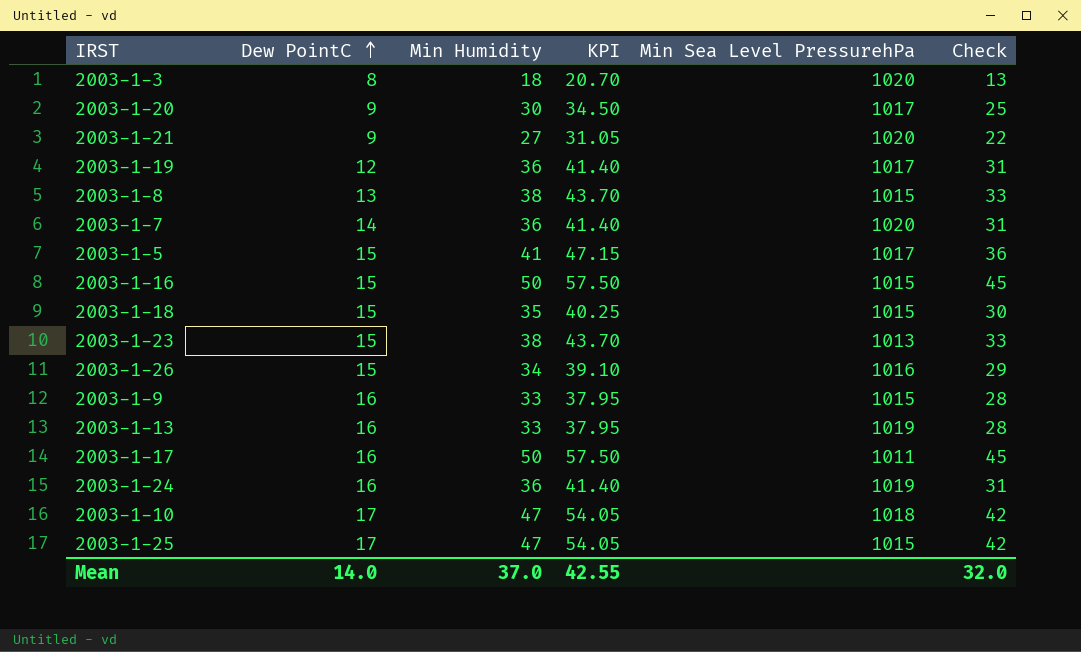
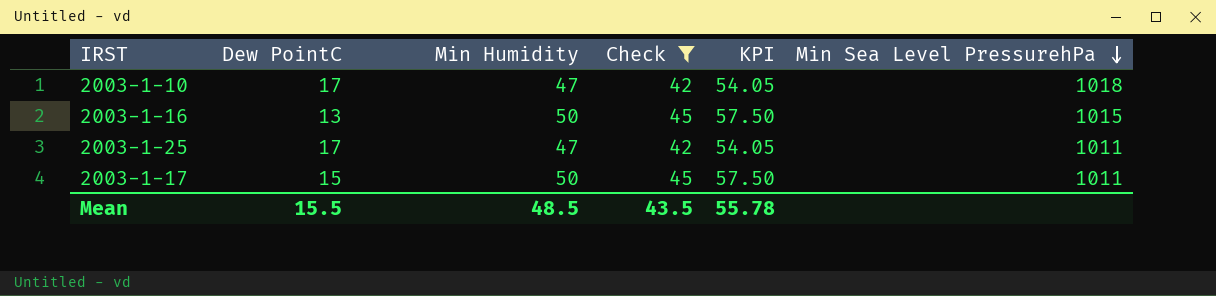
filter: none -> Check >= 42
row order: Dew PointC ascending -> Min Sea Level PressurehPa descending
column Check | position: 6 -> 4
2003-1-16 | Dew PointC: 15 -> 13
2003-1-25 | Min Sea Level PressurehPa: 1015 -> 1011
2003-1-17 | Dew PointC: 16 -> 15
Mean | Dew PointC: 14.0 -> 15.5
Mean | Min Humidity: 37.0 -> 48.5
Mean | Check: 32.0 -> 43.5
Mean | KPI: 42.55 -> 55.78

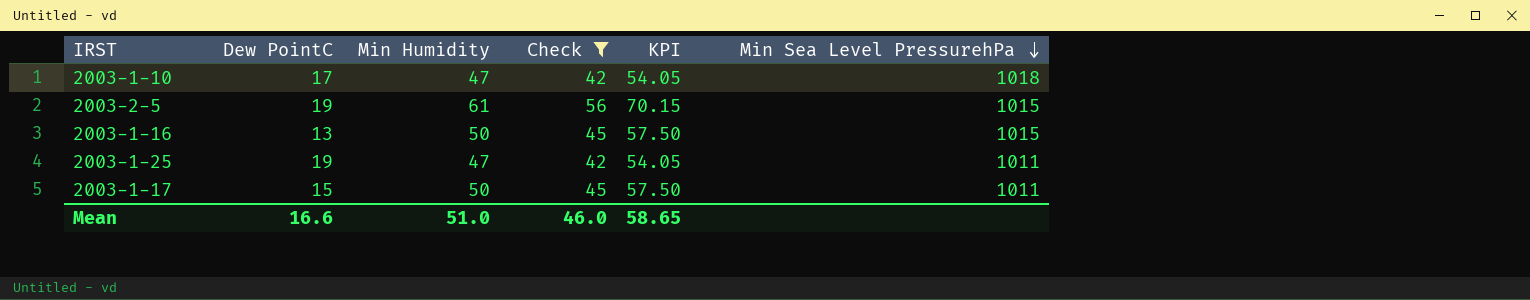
row 2003-2-5: none -> 19 | 61 | 56 | 70.15 | 1015
2003-1-25 | Dew PointC: 17 -> 19
Mean | Dew PointC: 15.5 -> 16.6
Mean | Min Humidity: 48.5 -> 51.0
Mean | Check: 43.5 -> 46.0
Mean | KPI: 55.78 -> 58.65

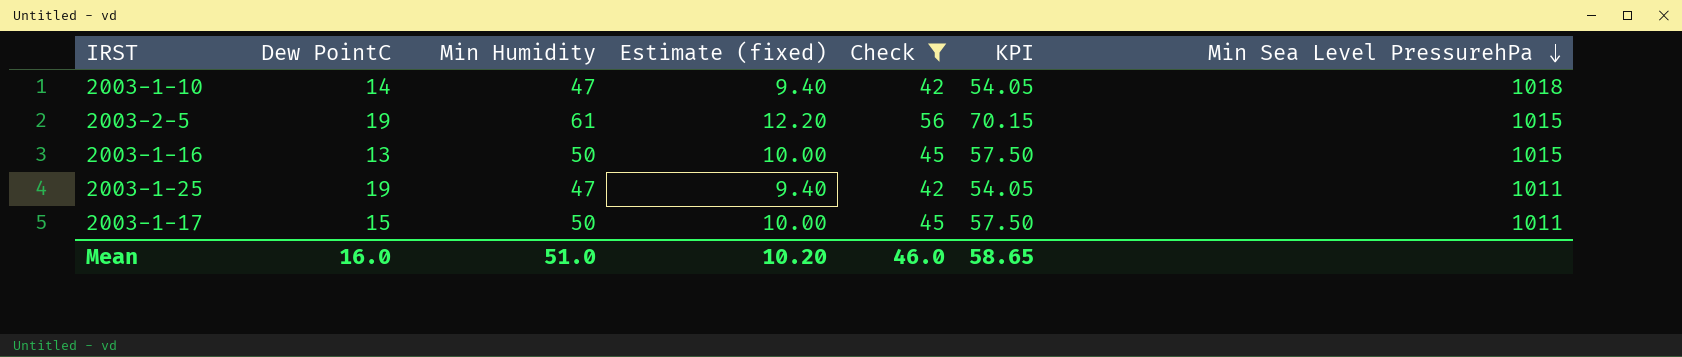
column Estimate (fixed) | formula: none -> [Min Humidity] * 0.2
2003-1-10 | Dew PointC: 17 -> 14
Mean | Dew PointC: 16.6 -> 16.0

